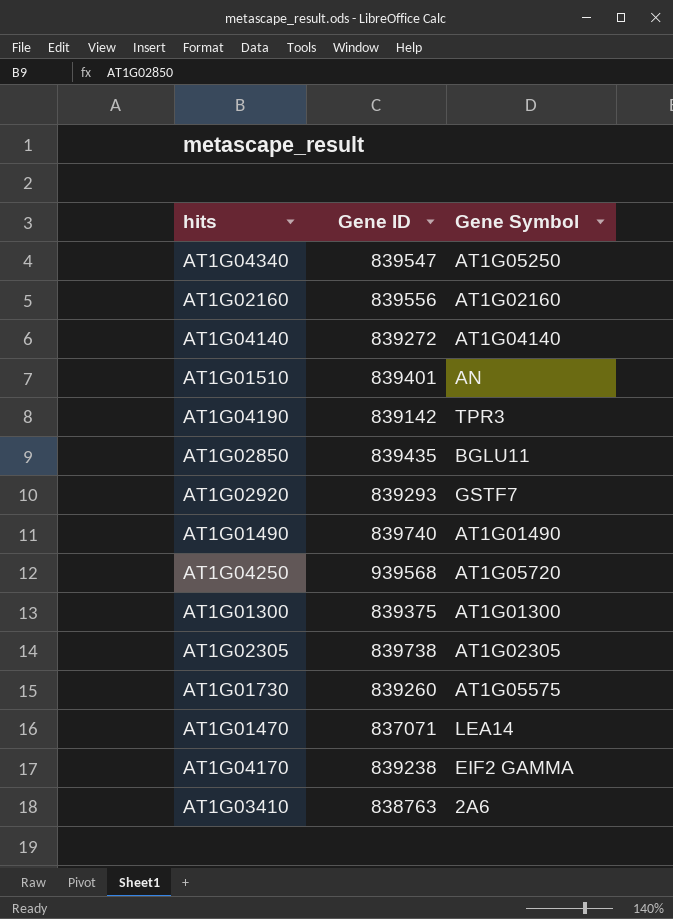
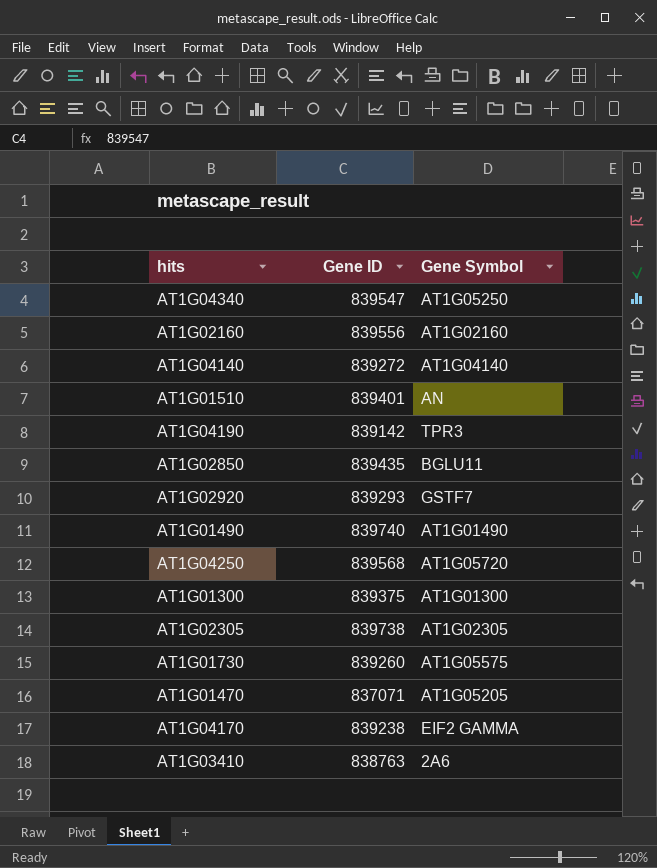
AT1G04250 | Gene ID: 939568 -> 839568
AT1G01470 | Gene Symbol: LEA14 -> AT1G05205

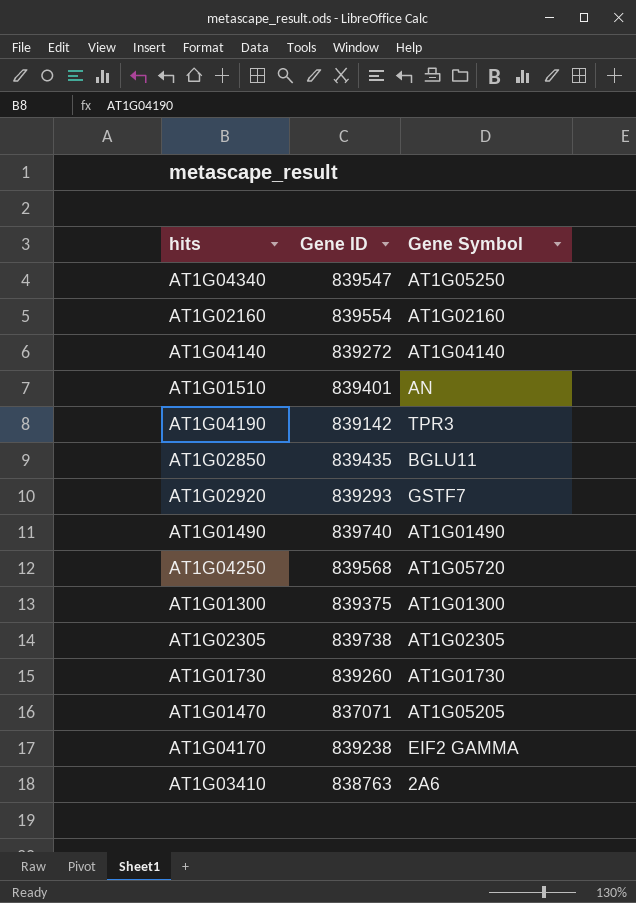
AT1G02160 | Gene ID: 839556 -> 839554
AT1G01730 | Gene Symbol: AT1G05575 -> AT1G01730

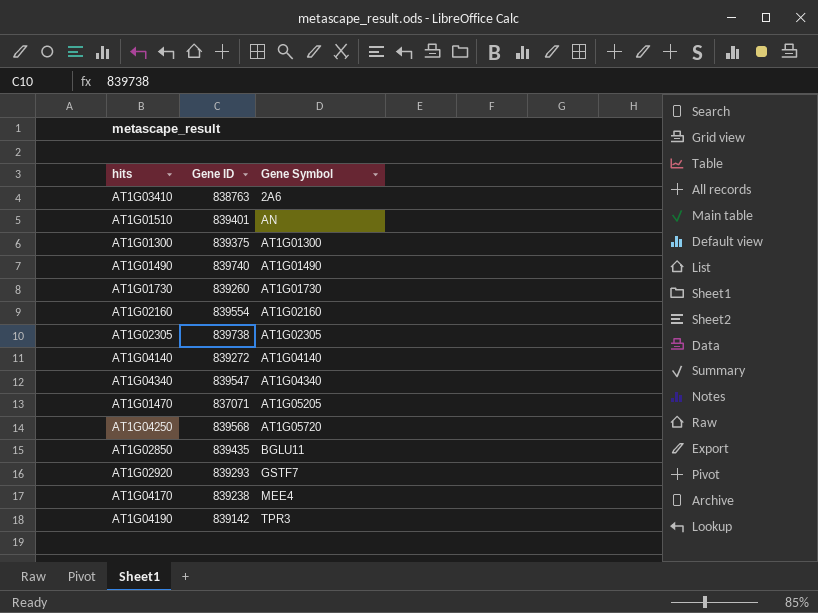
row order: none -> Gene Symbol ascending
AT1G04340 | Gene Symbol: AT1G05250 -> AT1G04340
AT1G04170 | Gene Symbol: EIF2 GAMMA -> MEE4

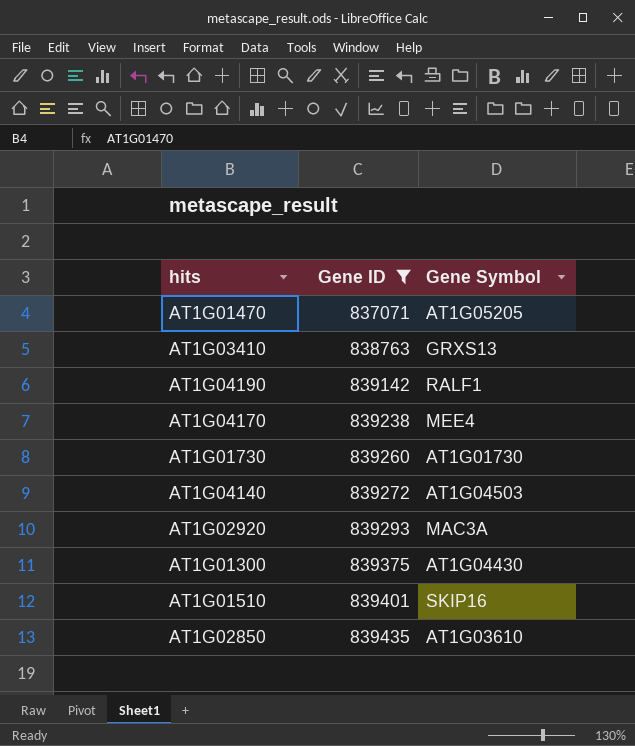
filter: none -> Gene ID <= 839435
row order: Gene Symbol ascending -> Gene ID ascending
AT1G03410 | Gene Symbol: 2A6 -> GRXS13
AT1G04190 | Gene Symbol: TPR3 -> RALF1
AT1G04140 | Gene Symbol: AT1G04140 -> AT1G04503
AT1G02920 | Gene Symbol: GSTF7 -> MAC3A
AT1G01300 | Gene Symbol: AT1G01300 -> AT1G04430
AT1G01510 | Gene Symbol: AN -> SKIP16
AT1G02850 | Gene Symbol: BGLU11 -> AT1G03610

